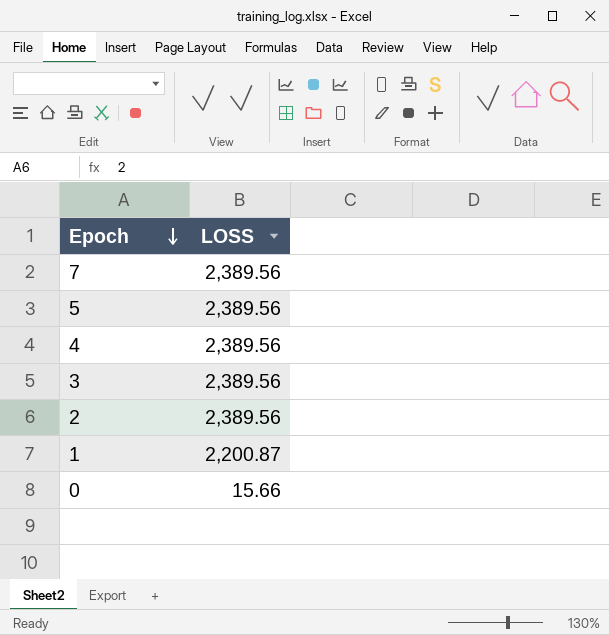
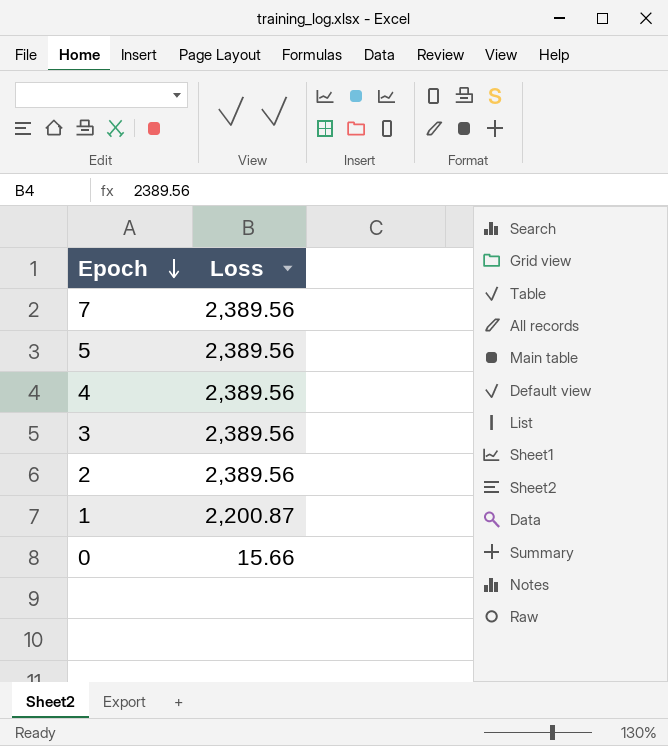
column name: LOSS -> Loss

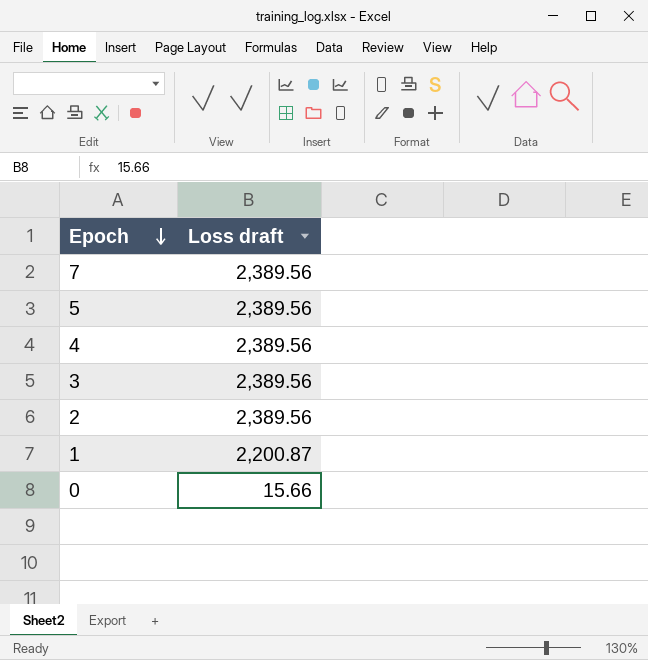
column name: Loss -> Loss draft

